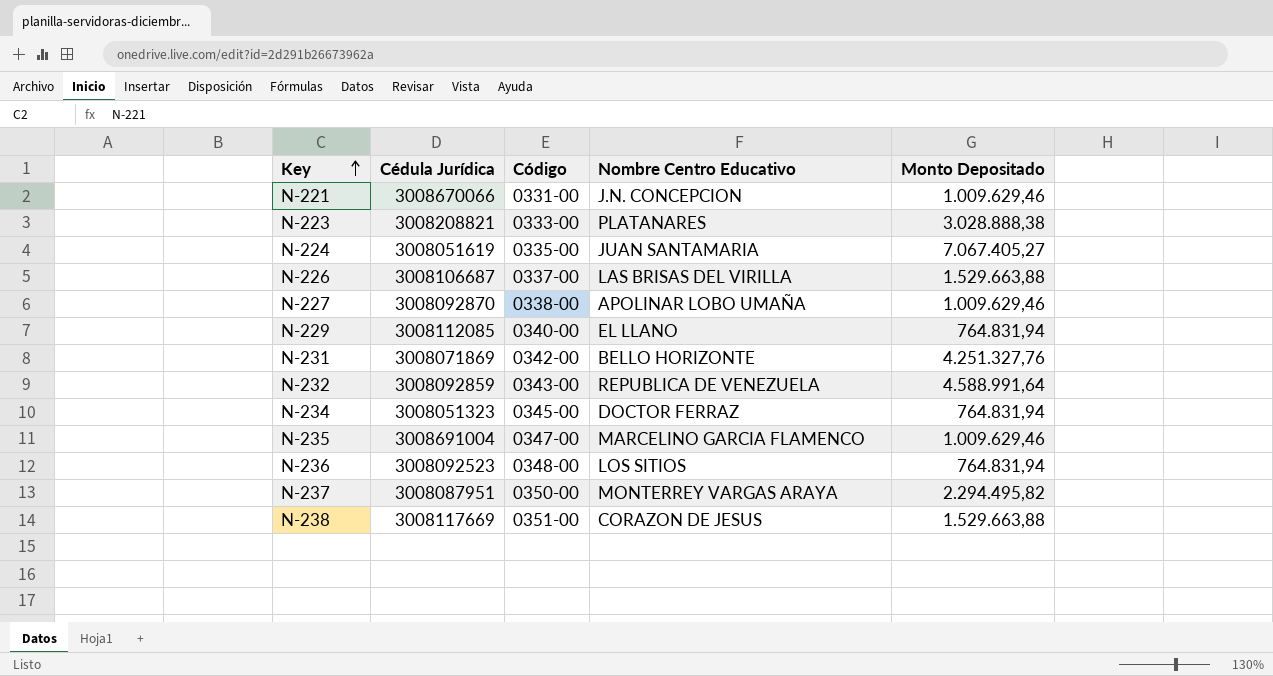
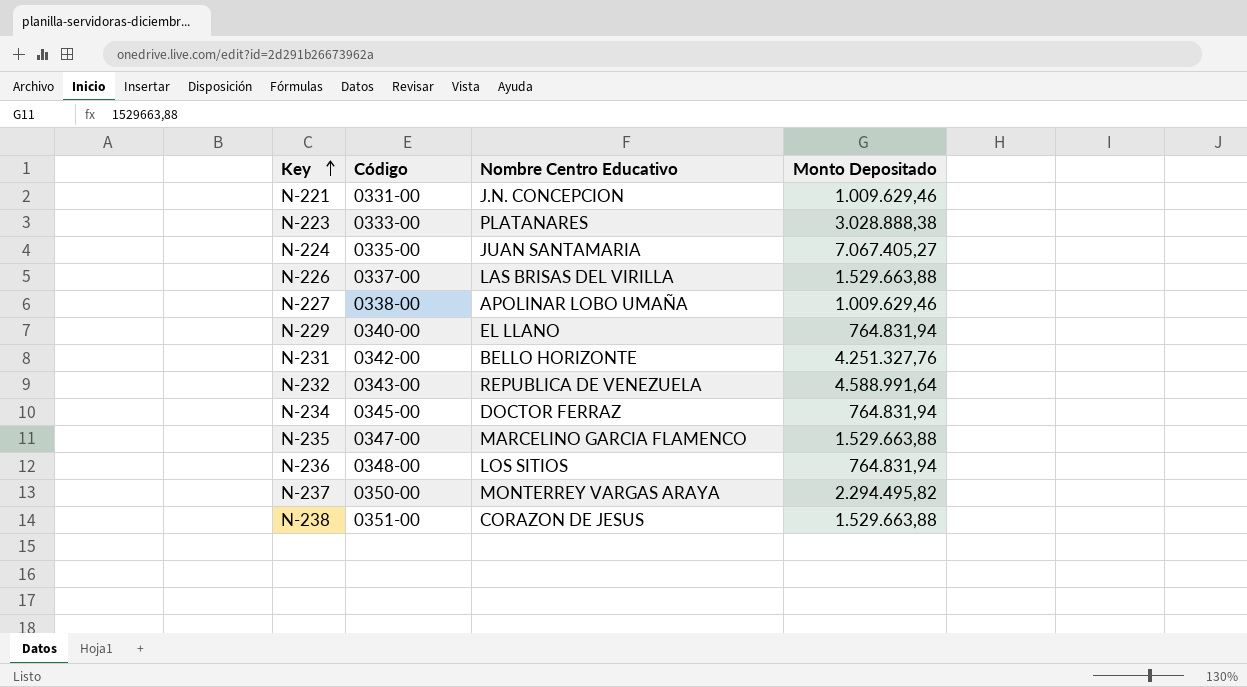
column Cédula Jurídica | position: 2 -> none
N-235 | Monto Depositado: 1.009.629,46 -> 1.529.663,88

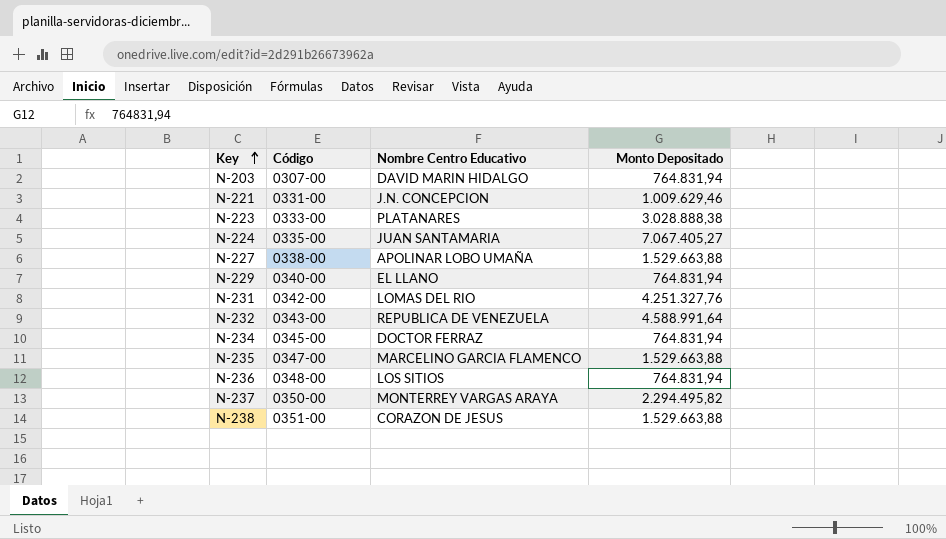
row N-226: 0337-00 | LAS BRISAS DEL VIRILLA | 1.529.663,88 -> none
row N-203: none -> 0307-00 | DAVID MARIN HIDALGO | 764.831,94
N-227 | Monto Depositado: 1.009.629,46 -> 1.529.663,88
N-231 | Nombre Centro Educativo: BELLO HORIZONTE -> LOMAS DEL RIO

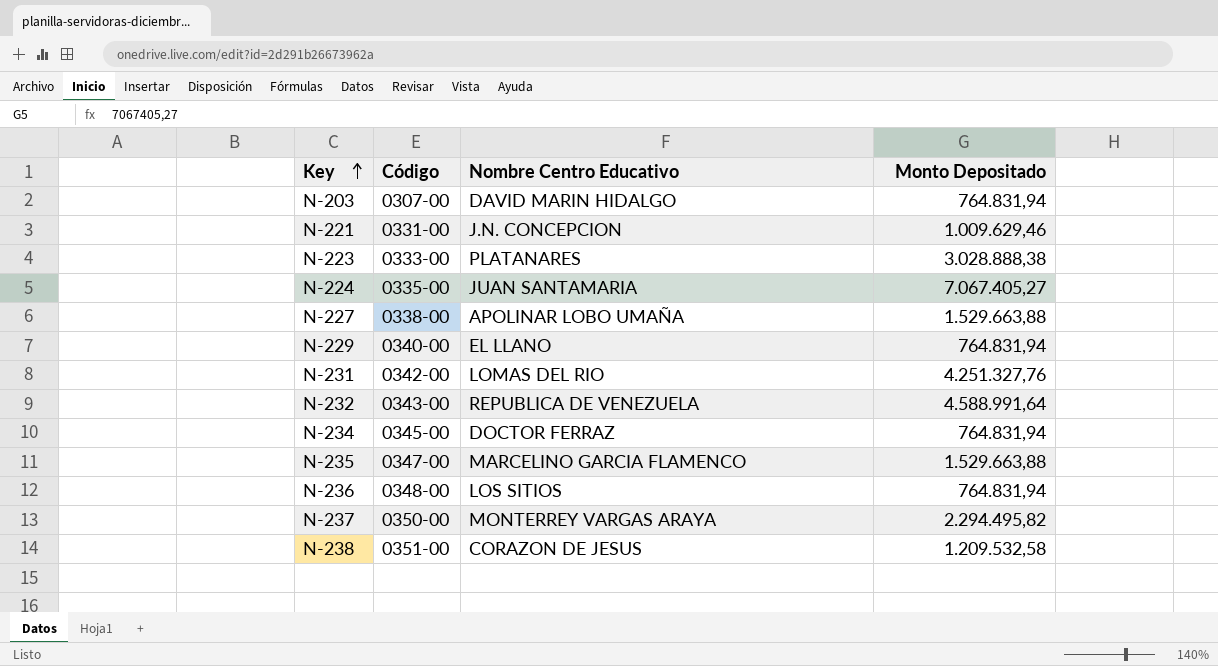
N-238 | Monto Depositado: 1.529.663,88 -> 1.209.532,58

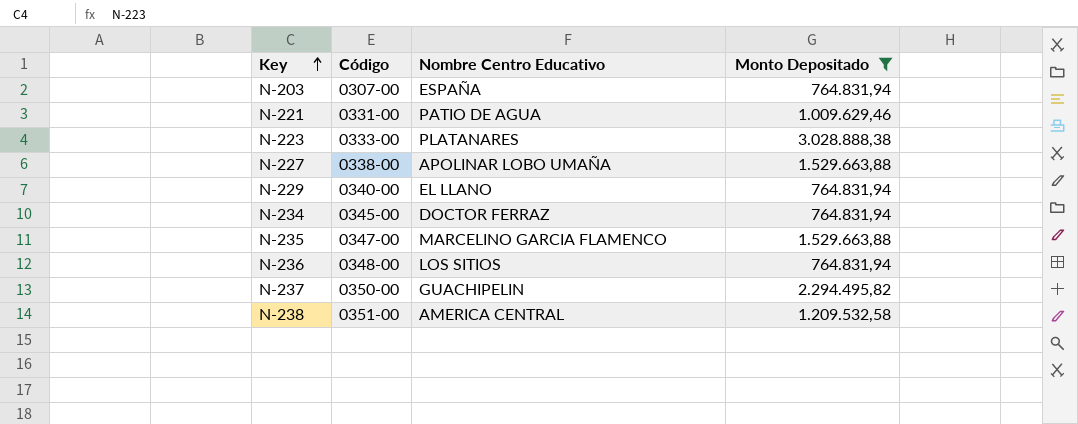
filter: none -> Monto Depositado <= 3.028.888,38
N-203 | Nombre Centro Educativo: DAVID MARIN HIDALGO -> ESPAÑA
N-221 | Nombre Centro Educativo: J.N. CONCEPCION -> PATIO DE AGUA
N-237 | Nombre Centro Educativo: MONTERREY VARGAS ARAYA -> GUACHIPELIN
N-238 | Nombre Centro Educativo: CORAZON DE JESUS -> AMERICA CENTRAL

